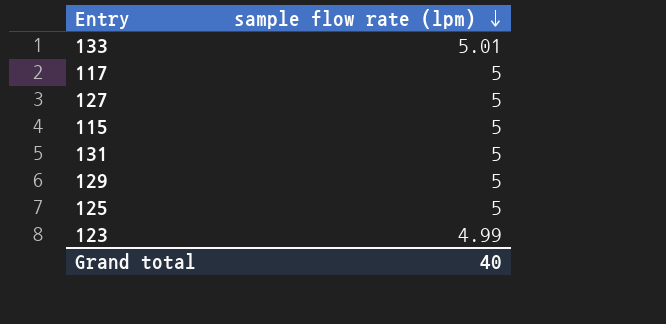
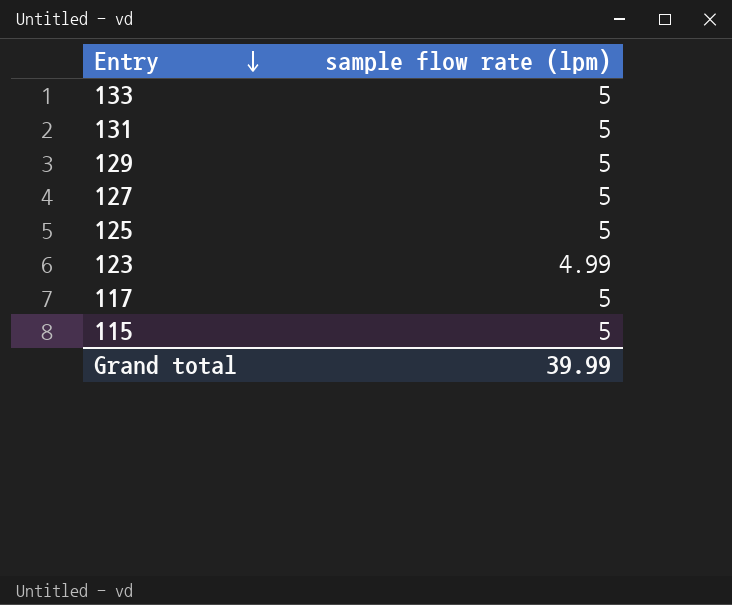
row order: sample flow rate (lpm) descending -> Entry descending
133 | sample flow rate (lpm): 5.01 -> 5
Grand total | sample flow rate (lpm): 40 -> 39.99

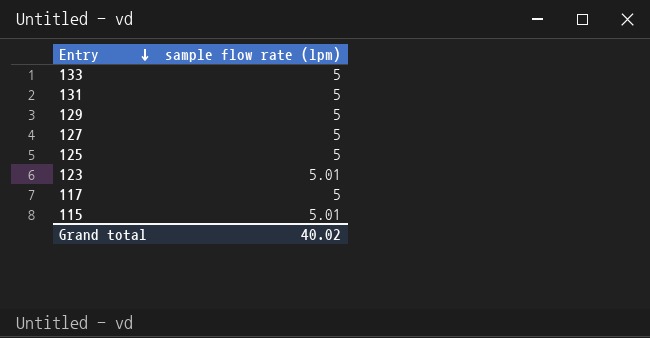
123 | sample flow rate (lpm): 4.99 -> 5.01
115 | sample flow rate (lpm): 5 -> 5.01
Grand total | sample flow rate (lpm): 39.99 -> 40.02

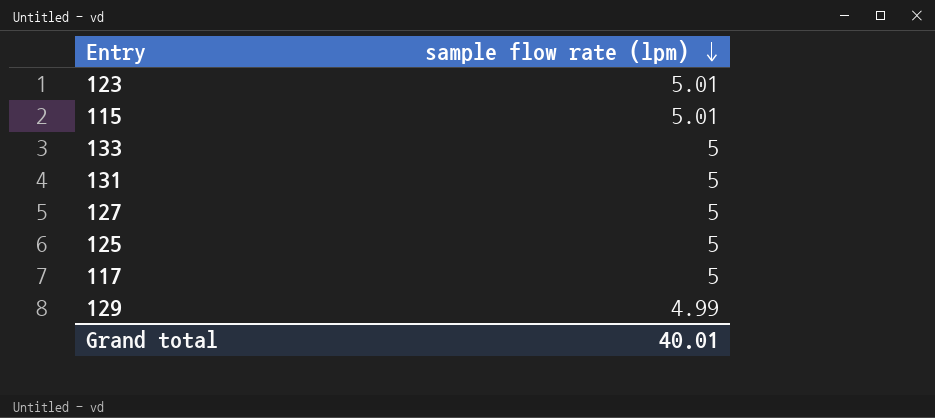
row order: Entry descending -> sample flow rate (lpm) descending
129 | sample flow rate (lpm): 5 -> 4.99
Grand total | sample flow rate (lpm): 40.02 -> 40.01

